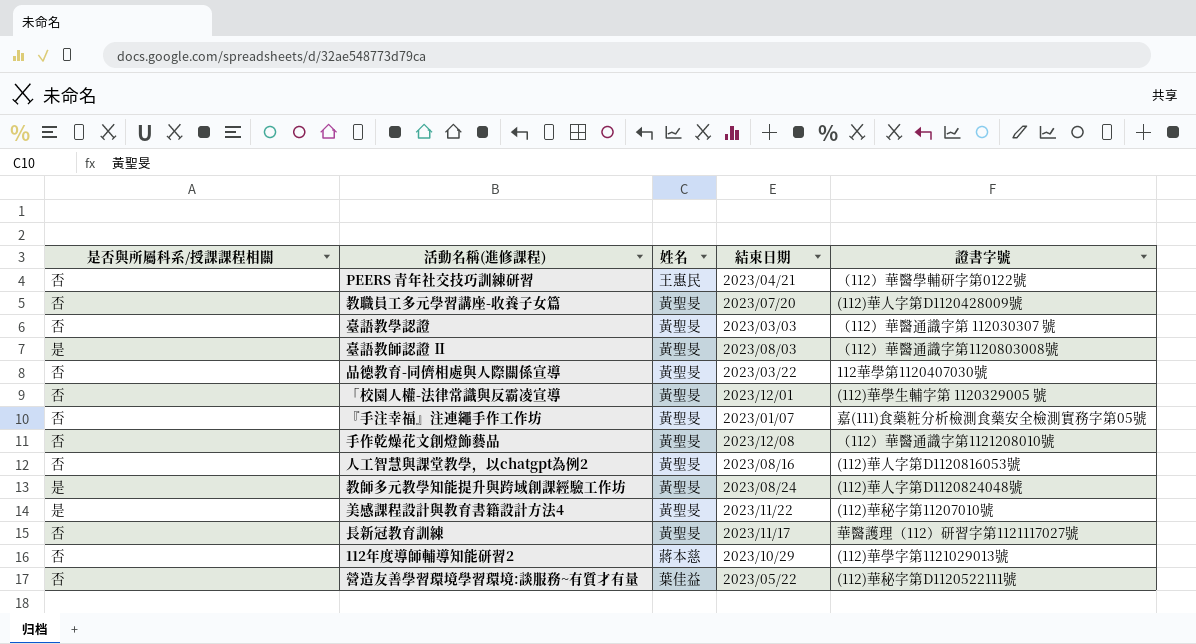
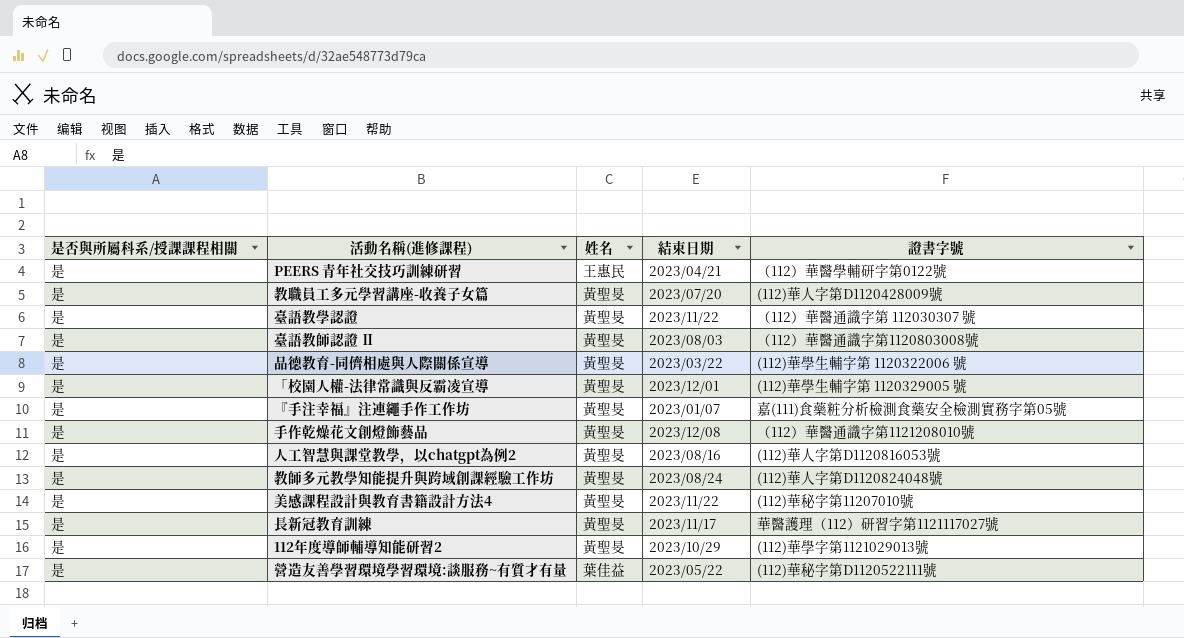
PEERS 青年社交技巧訓練研習 | 是否與所屬科系/授課課程相關: 否 -> 是
教職員工多元學習講座-收養子女篇 | 是否與所屬科系/授課課程相關: 否 -> 是
臺語教學認證 | 是否與所屬科系/授課課程相關: 否 -> 是
臺語教學認證 | 結束日期: 2023/03/03 -> 2023/11/22
品德教育-同儕相處與人際關係宣導 | 是否與所屬科系/授課課程相關: 否 -> 是
品德教育-同儕相處與人際關係宣導 | 證書字號: 112華學第1120407030號 -> (112)華學生輔字第 1120322006 號
「校園人權-法律常識與反霸凌宣導 | 是否與所屬科系/授課課程相關: 否 -> 是
『手注幸福』注連繩手作工作坊 | 是否與所屬科系/授課課程相關: 否 -> 是
手作乾燥花文創燈飾藝品 | 是否與所屬科系/授課課程相關: 否 -> 是
人工智慧與課堂教學，以chatgpt為例2 | 是否與所屬科系/授課課程相關: 否 -> 是
長新冠教育訓練 | 是否與所屬科系/授課課程相關: 否 -> 是
112年度導師輔導知能研習2 | 是否與所屬科系/授課課程相關: 否 -> 是
112年度導師輔導知能研習2 | 姓名: 蔣本慈 -> 黃聖旻
營造友善學習環境學習環境:談服務~有質才有量 | 是否與所屬科系/授課課程相關: 否 -> 是

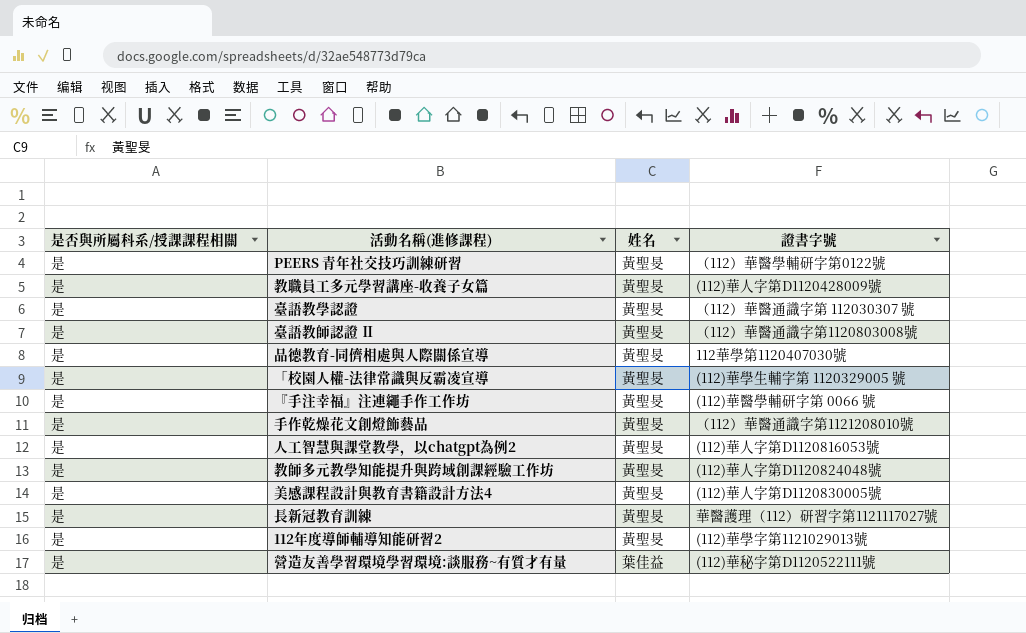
column 結束日期 | position: 4 -> none
PEERS 青年社交技巧訓練研習 | 姓名: 王惠民 -> 黃聖旻
品德教育-同儕相處與人際關係宣導 | 證書字號: (112)華學生輔字第 1120322006 號 -> 112華學第1120407030號
『手注幸福』注連繩手作工作坊 | 證書字號: 嘉(111)食藥粧分析檢測食藥安全檢測實務字第05號 -> (112)華醫學輔研字第 0066 號
美感課程設計與教育書籍設計方法4 | 證書字號: (112)華秘字第11207010號 -> (112)華人字第D1120830005號

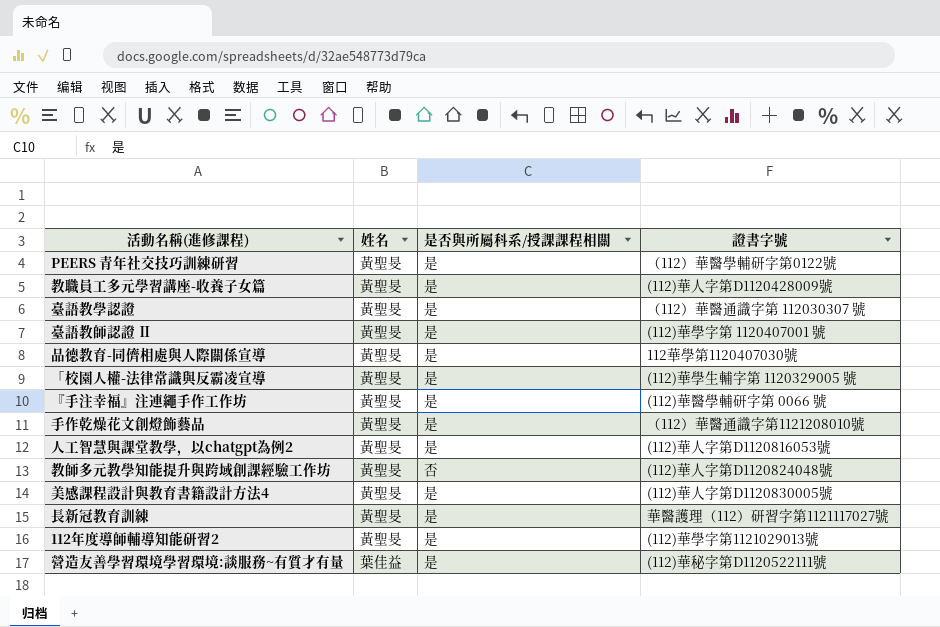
column 是否與所屬科系/授課課程相關 | position: 1 -> 3
臺語教師認證 Ⅱ | 證書字號: （112）華醫通識字第1120803008號 -> (112)華學字第 1120407001 號
教師多元教學知能提升與跨域創課經驗工作坊 | 是否與所屬科系/授課課程相關: 是 -> 否

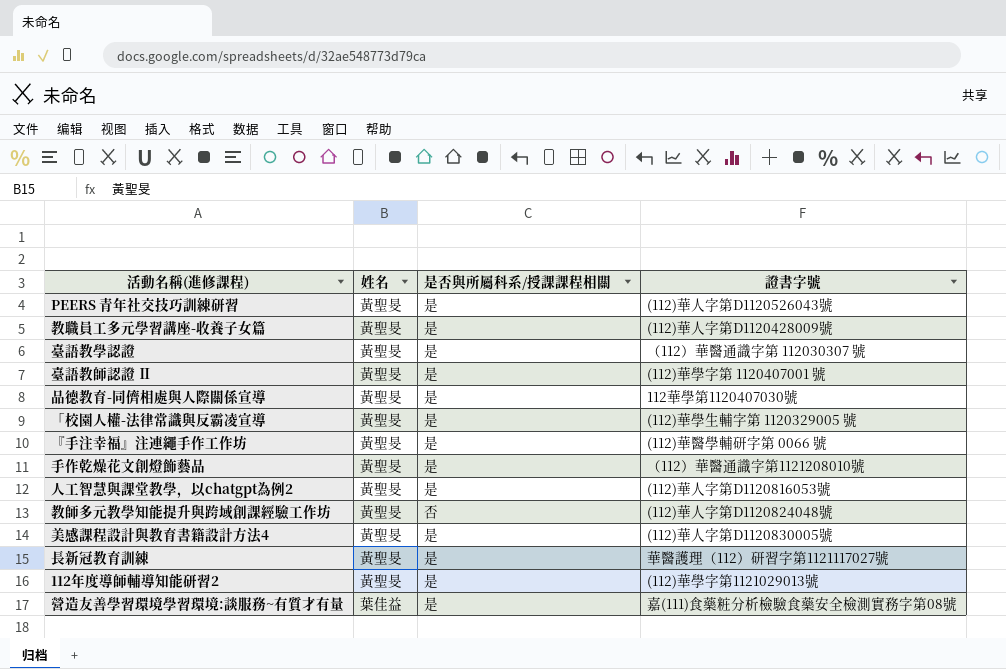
PEERS 青年社交技巧訓練研習 | 證書字號: （112）華醫學輔研字第0122號 -> (112)華人字第D1120526043號
營造友善學習環境學習環境:談服務~有質才有量 | 證書字號: (112)華秘字第D1120522111號 -> 嘉(111)食藥粧分析檢驗食藥安全檢測實務字第08號

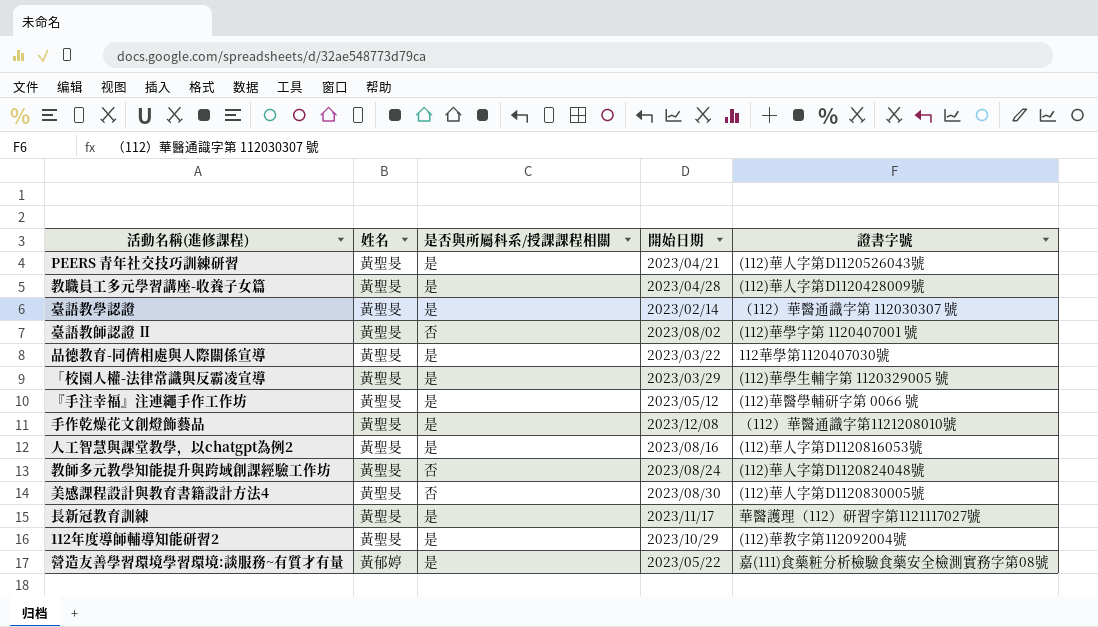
column 開始日期 | position: none -> 4
臺語教師認證 Ⅱ | 是否與所屬科系/授課課程相關: 是 -> 否
美感課程設計與教育書籍設計方法4 | 是否與所屬科系/授課課程相關: 是 -> 否
112年度導師輔導知能研習2 | 證書字號: (112)華學字第1121029013號 -> (112)華教字第112092004號
營造友善學習環境學習環境:談服務~有質才有量 | 姓名: 葉佳益 -> 黃郁婷

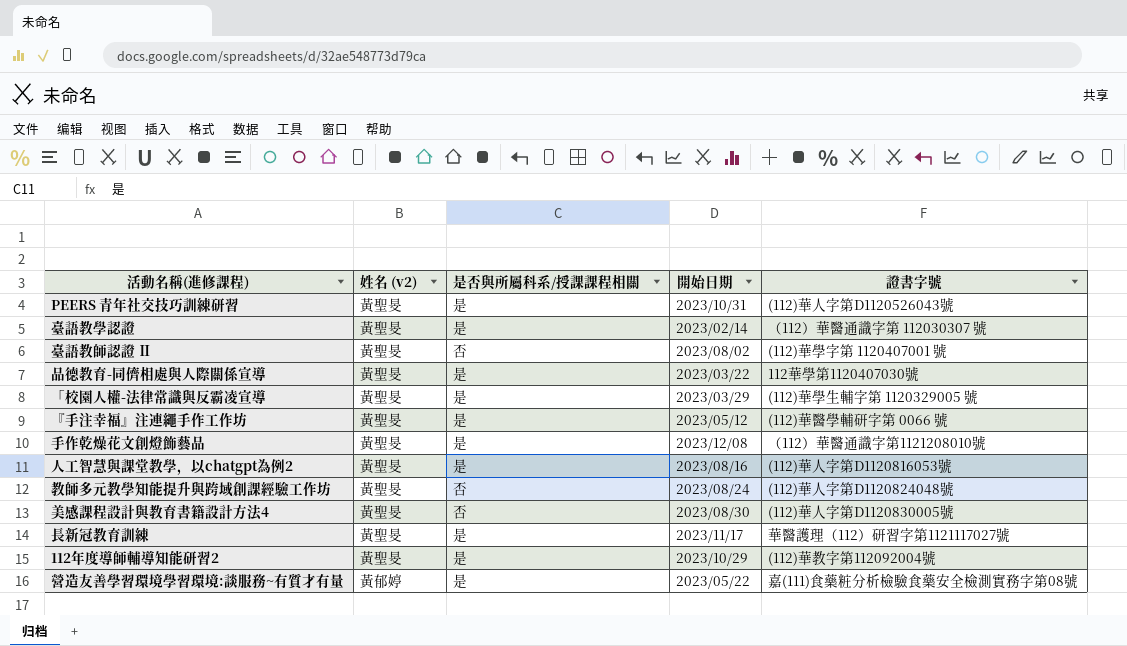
column name: 姓名 -> 姓名 (v2)
row 教職員工多元學習講座-收養子女篇: 黃聖旻 | 是 | 2023/04/28 | (112)華人字第D1120428009號 -> none
PEERS 青年社交技巧訓練研習 | 開始日期: 2023/04/21 -> 2023/10/31

